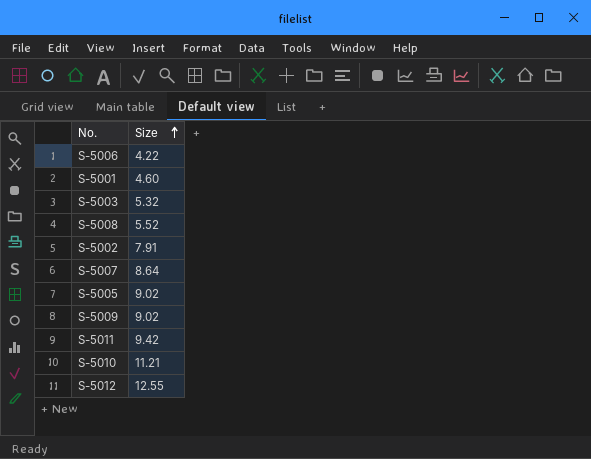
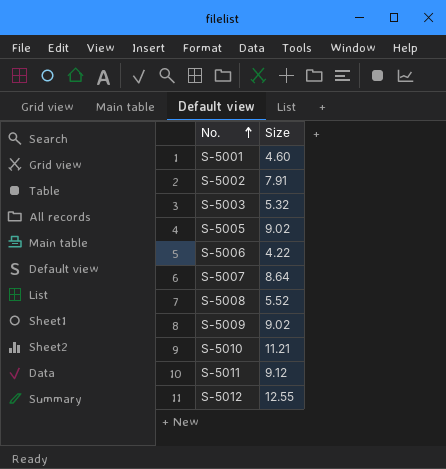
row order: Size ascending -> No. ascending
S-5011 | Size: 9.42 -> 9.12

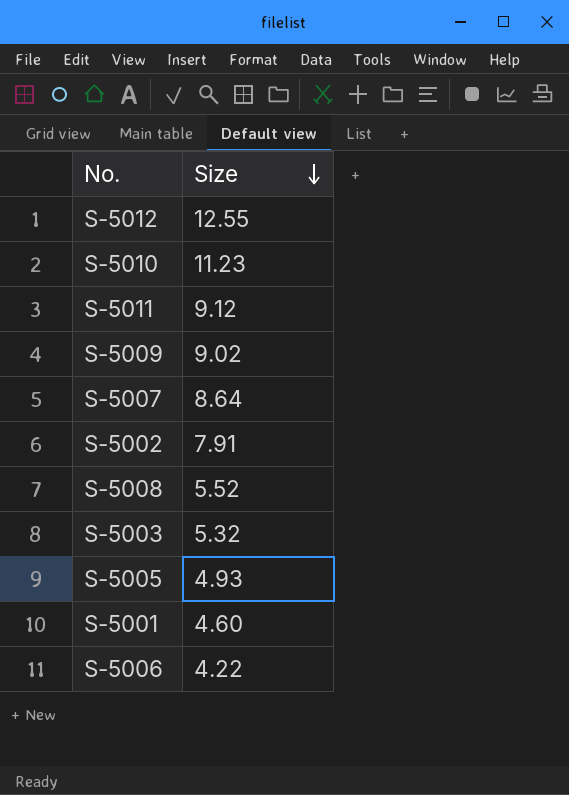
row order: No. ascending -> Size descending
S-5010 | Size: 11.21 -> 11.23
S-5005 | Size: 9.02 -> 4.93

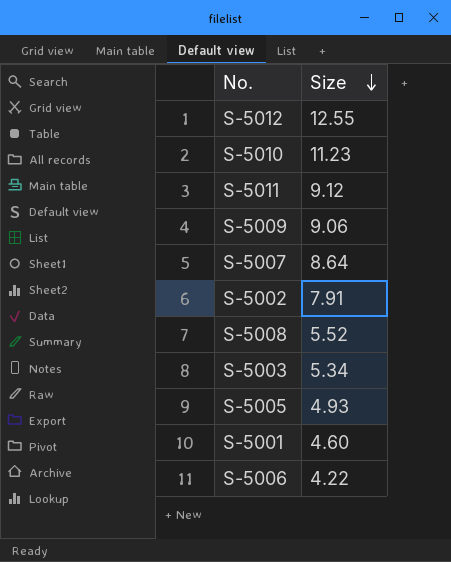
S-5009 | Size: 9.02 -> 9.06
S-5003 | Size: 5.32 -> 5.34

